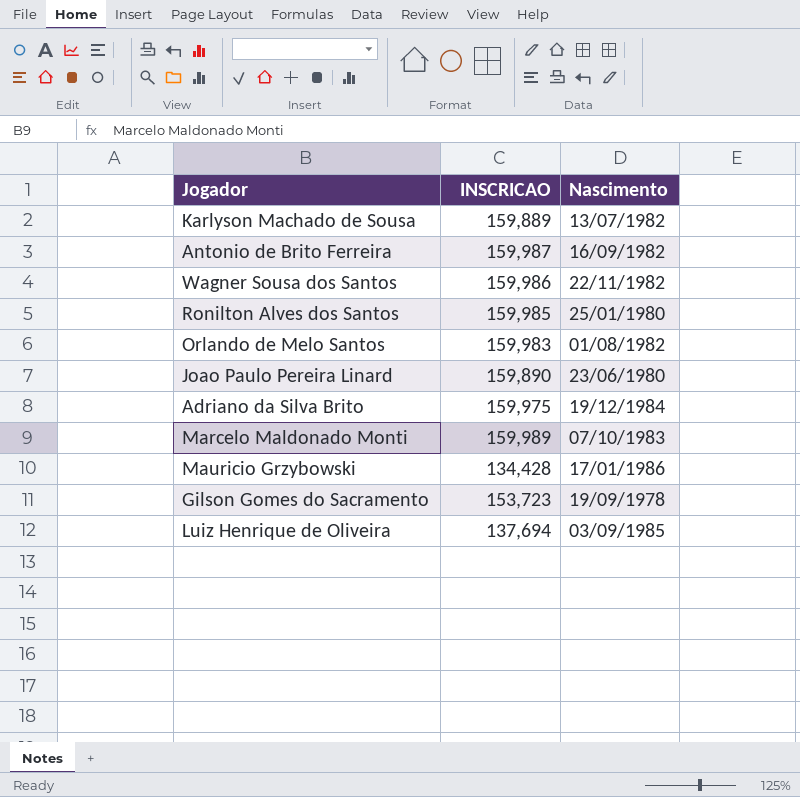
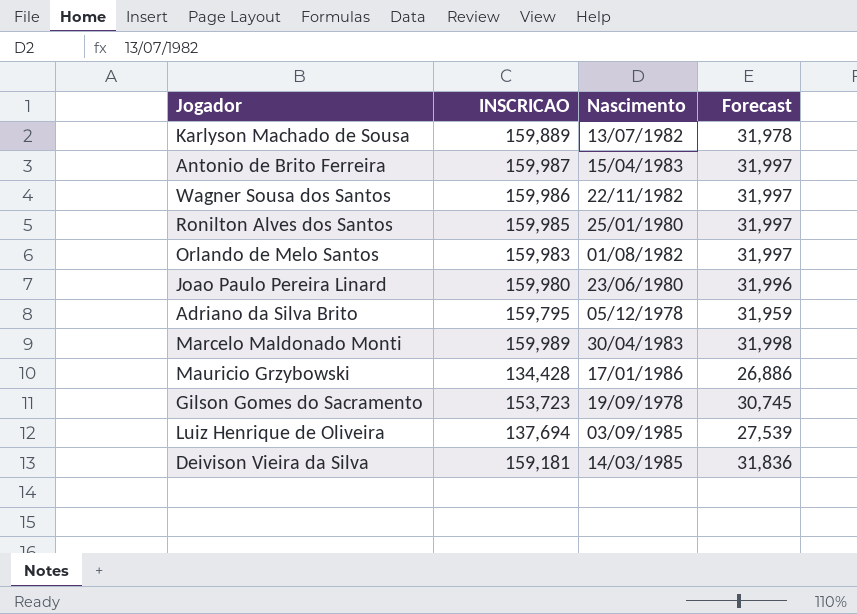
column Forecast | formula: none -> [INSCRICAO] * 0.2
Antonio de Brito Ferreira | Nascimento: 16/09/1982 -> 15/04/1983
Joao Paulo Pereira Linard | INSCRICAO: 159,890 -> 159,980
Adriano da Silva Brito | INSCRICAO: 159,975 -> 159,795
Adriano da Silva Brito | Nascimento: 19/12/1984 -> 05/12/1978
Marcelo Maldonado Monti | Nascimento: 07/10/1983 -> 30/04/1983
row Deivison Vieira da Silva: none -> 159,181 | 14/03/1985 | 31,836

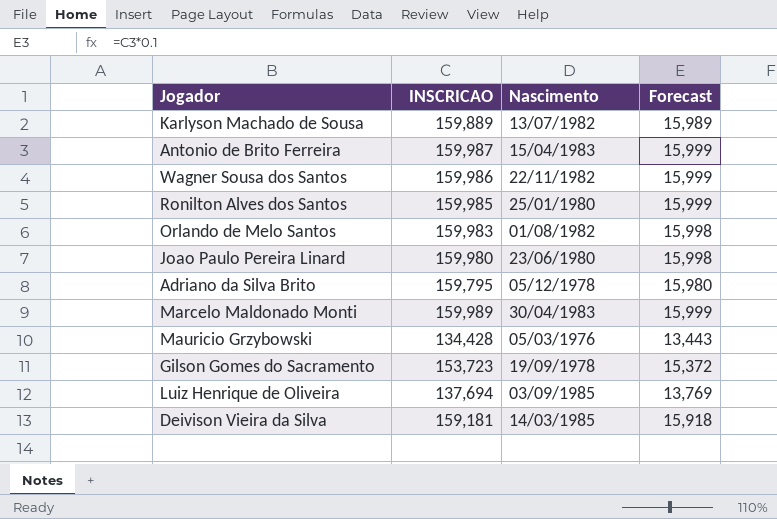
column Forecast | formula: [INSCRICAO] * 0.2 -> [INSCRICAO] * 0.1
Mauricio Grzybowski | Nascimento: 17/01/1986 -> 05/03/1976

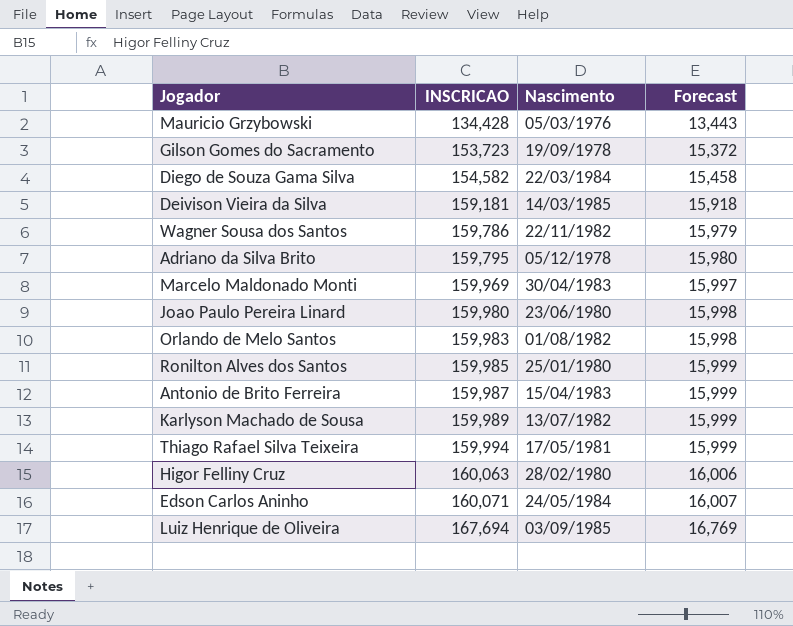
row order: none -> INSCRICAO ascending
row Diego de Souza Gama Silva: none -> 154,582 | 22/03/1984 | 15,458
Wagner Sousa dos Santos | INSCRICAO: 159,986 -> 159,786
Wagner Sousa dos Santos | Forecast: 15,999 -> 15,979
Marcelo Maldonado Monti | INSCRICAO: 159,989 -> 159,969
Marcelo Maldonado Monti | Forecast: 15,999 -> 15,997
Karlyson Machado de Sousa | INSCRICAO: 159,889 -> 159,989
Karlyson Machado de Sousa | Forecast: 15,989 -> 15,999
row Thiago Rafael Silva Teixeira: none -> 159,994 | 17/05/1981 | 15,999
row Higor Felliny Cruz: none -> 160,063 | 28/02/1980 | 16,006
row Edson Carlos Aninho: none -> 160,071 | 24/05/1984 | 16,007
Luiz Henrique de Oliveira | INSCRICAO: 137,694 -> 167,694
Luiz Henrique de Oliveira | Forecast: 13,769 -> 16,769

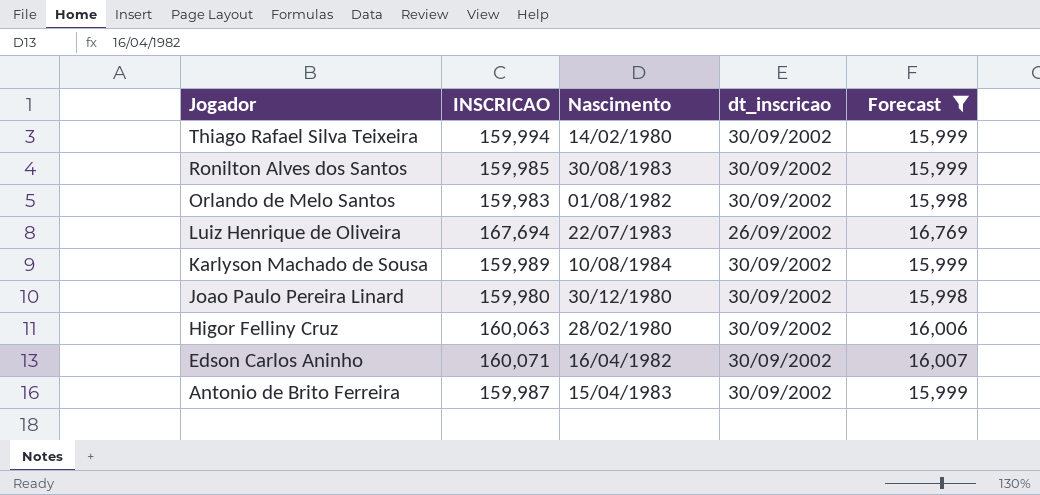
filter: none -> Forecast >= 15,998
row order: INSCRICAO ascending -> Jogador descending
column dt_inscricao | position: none -> 4
Thiago Rafael Silva Teixeira | Nascimento: 17/05/1981 -> 14/02/1980
Ronilton Alves dos Santos | Nascimento: 25/01/1980 -> 30/08/1983
Luiz Henrique de Oliveira | Nascimento: 03/09/1985 -> 22/07/1983
Karlyson Machado de Sousa | Nascimento: 13/07/1982 -> 10/08/1984
Joao Paulo Pereira Linard | Nascimento: 23/06/1980 -> 30/12/1980
Edson Carlos Aninho | Nascimento: 24/05/1984 -> 16/04/1982

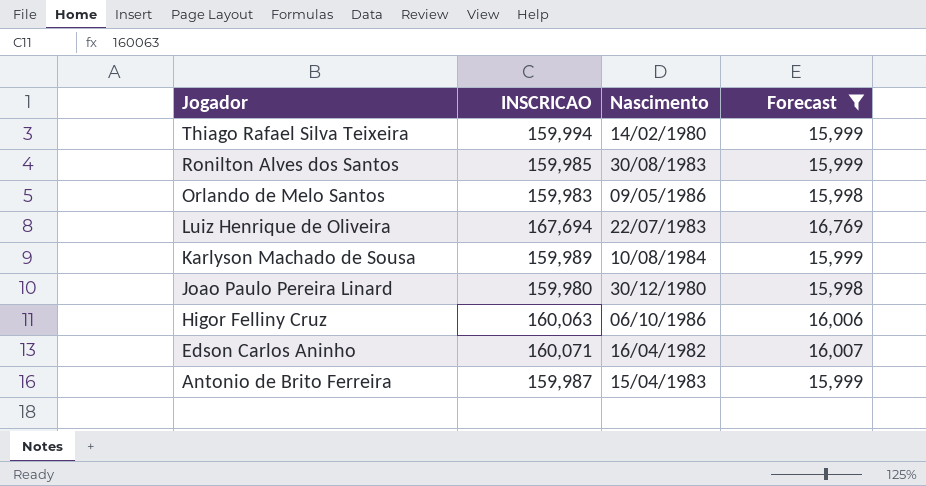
column dt_inscricao | position: 4 -> none
Orlando de Melo Santos | Nascimento: 01/08/1982 -> 09/05/1986
Higor Felliny Cruz | Nascimento: 28/02/1980 -> 06/10/1986

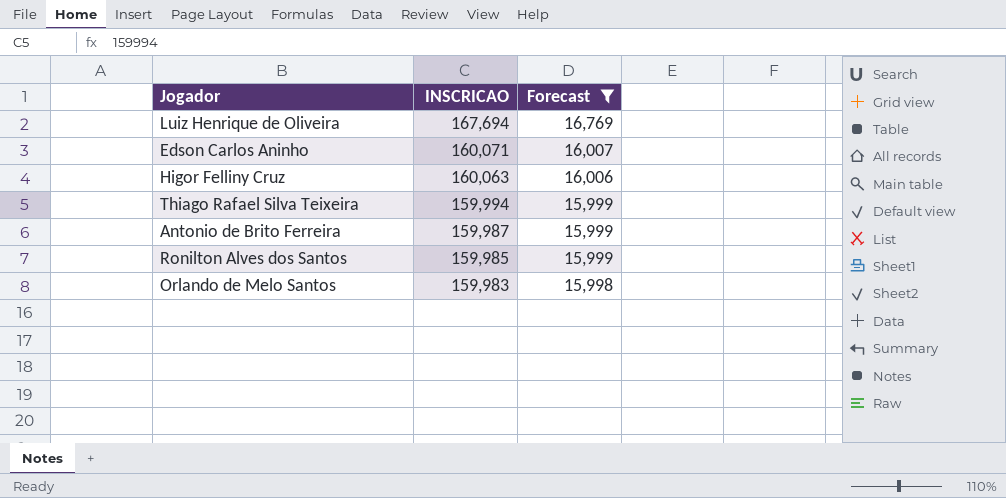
row order: Jogador descending -> INSCRICAO descending
column Nascimento | position: 3 -> none
row Karlyson Machado de Sousa: 159,989 | 10/08/1984 | 15,999 -> none
row Joao Paulo Pereira Linard: 159,980 | 30/12/1980 | 15,998 -> none

